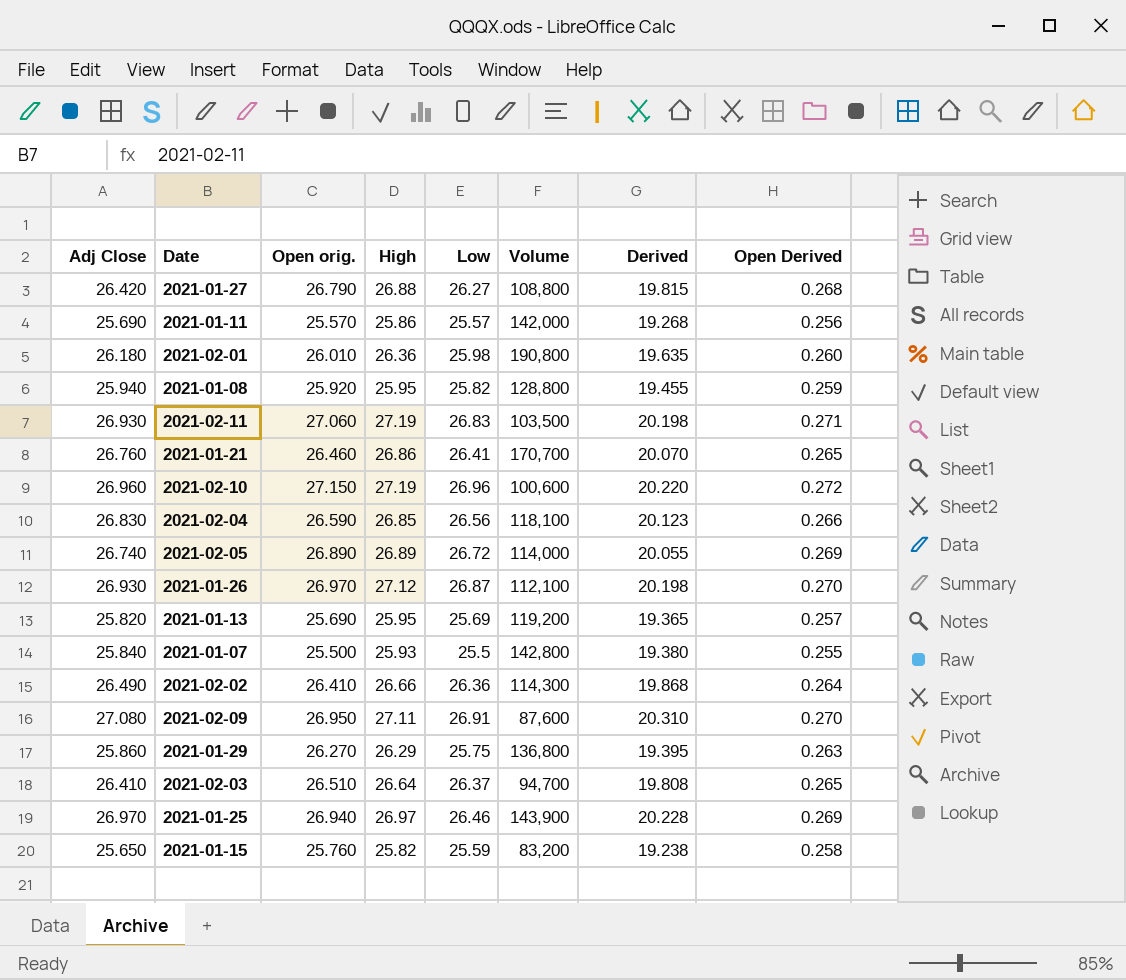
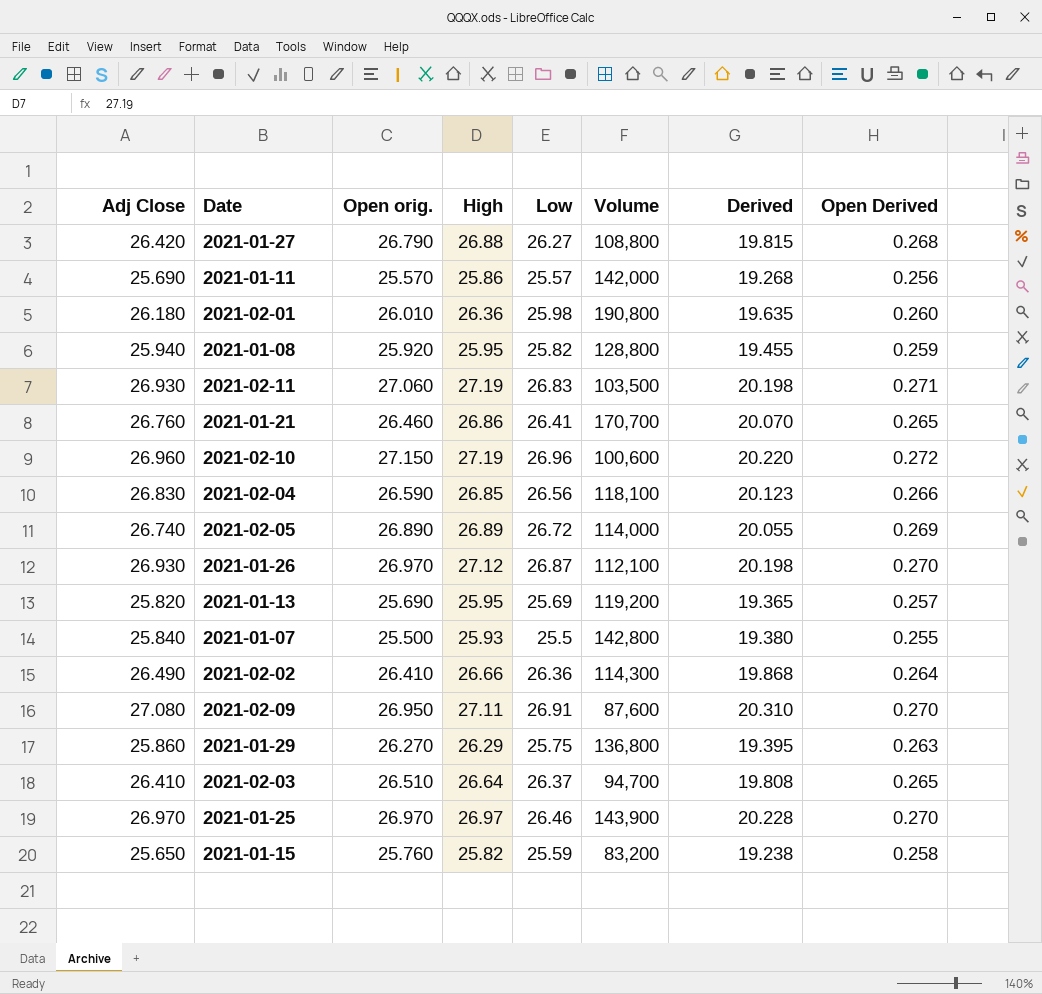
2021-01-25 | Open orig.: 26.940 -> 26.970
2021-01-25 | Open Derived: 0.269 -> 0.270

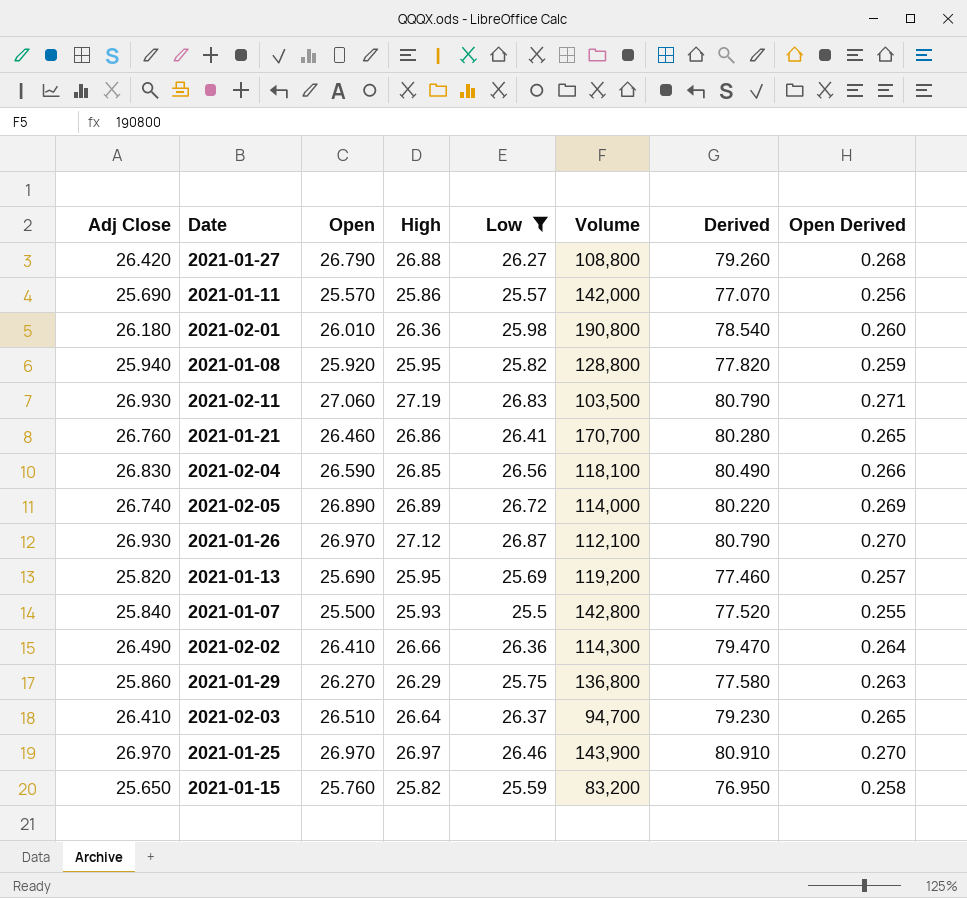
filter: none -> Low <= 26.87
column name: Open orig. -> Open
column Derived | formula: [Adj Close] * 0.75 -> [Adj Close] * 3

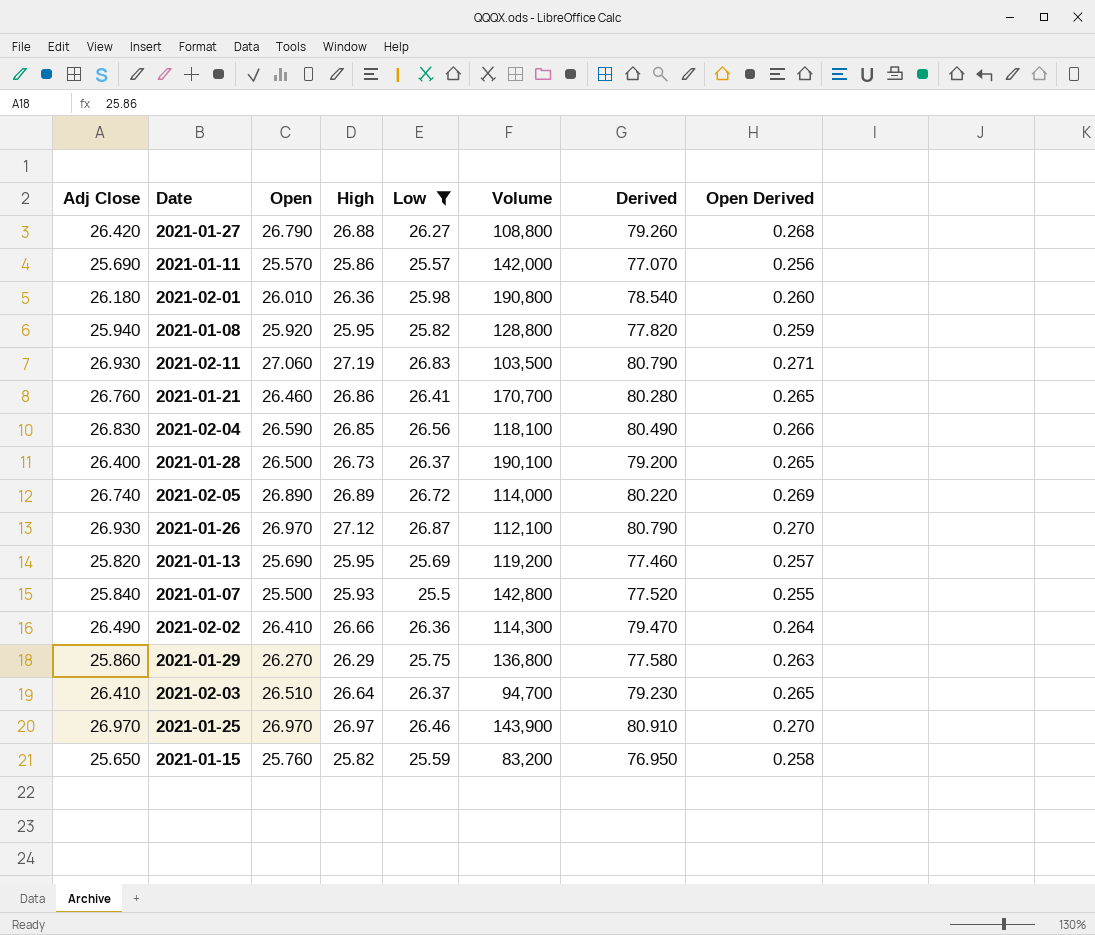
row 2021-01-28: none -> 26.400 | 26.500 | 26.73 | 26.37 | 190,100 | 79.200 | 0.265

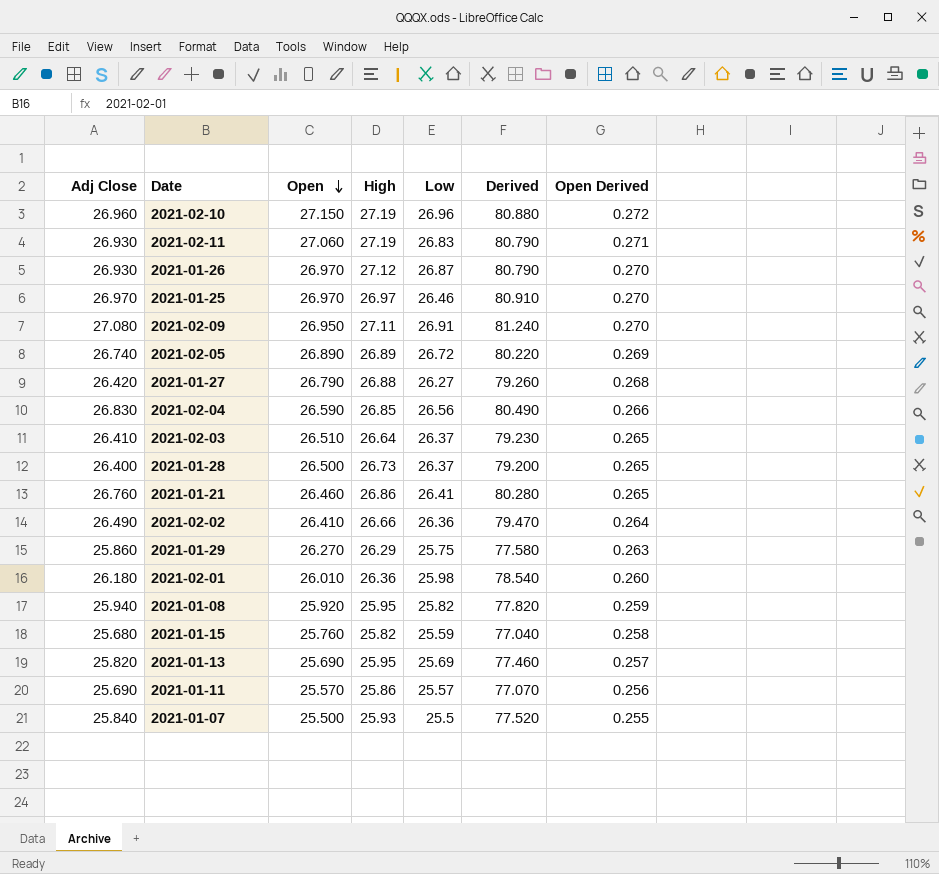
filter: Low <= 26.87 -> none
row order: none -> Open descending
column Volume | position: 6 -> none
2021-01-15 | Adj Close: 25.650 -> 25.680
2021-01-15 | Derived: 76.950 -> 77.040

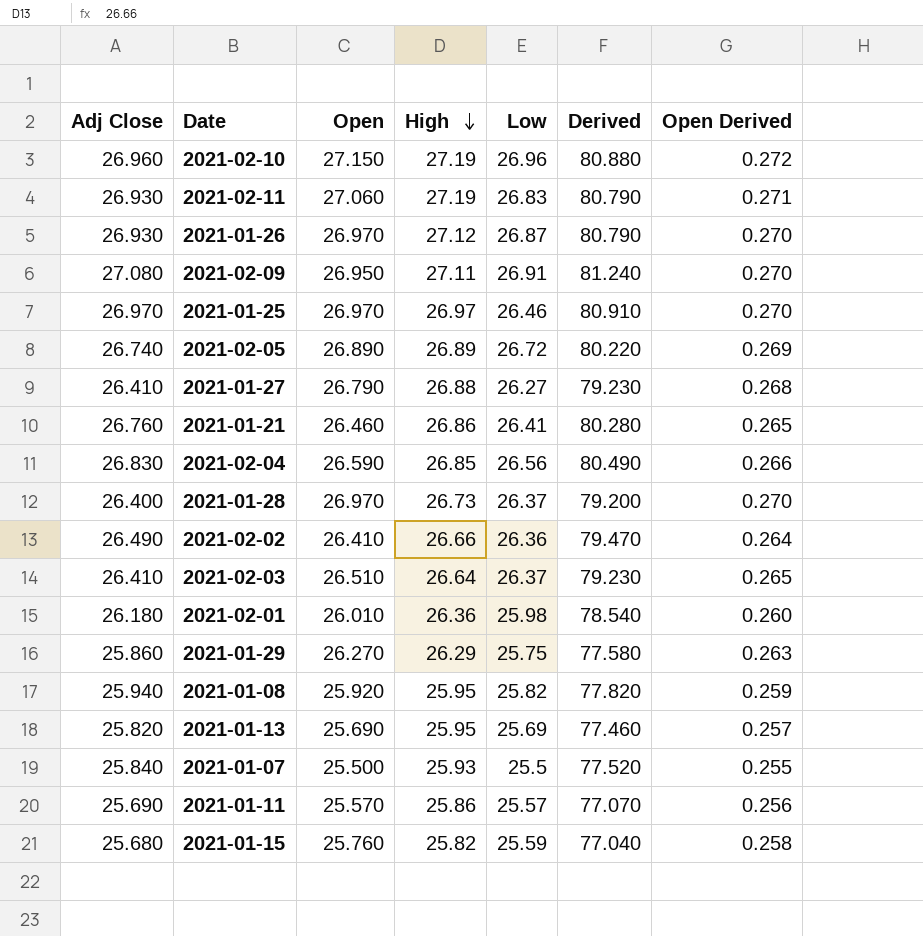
row order: Open descending -> High descending
2021-01-27 | Adj Close: 26.420 -> 26.410
2021-01-27 | Derived: 79.260 -> 79.230
2021-01-28 | Open: 26.500 -> 26.970
2021-01-28 | Open Derived: 0.265 -> 0.270

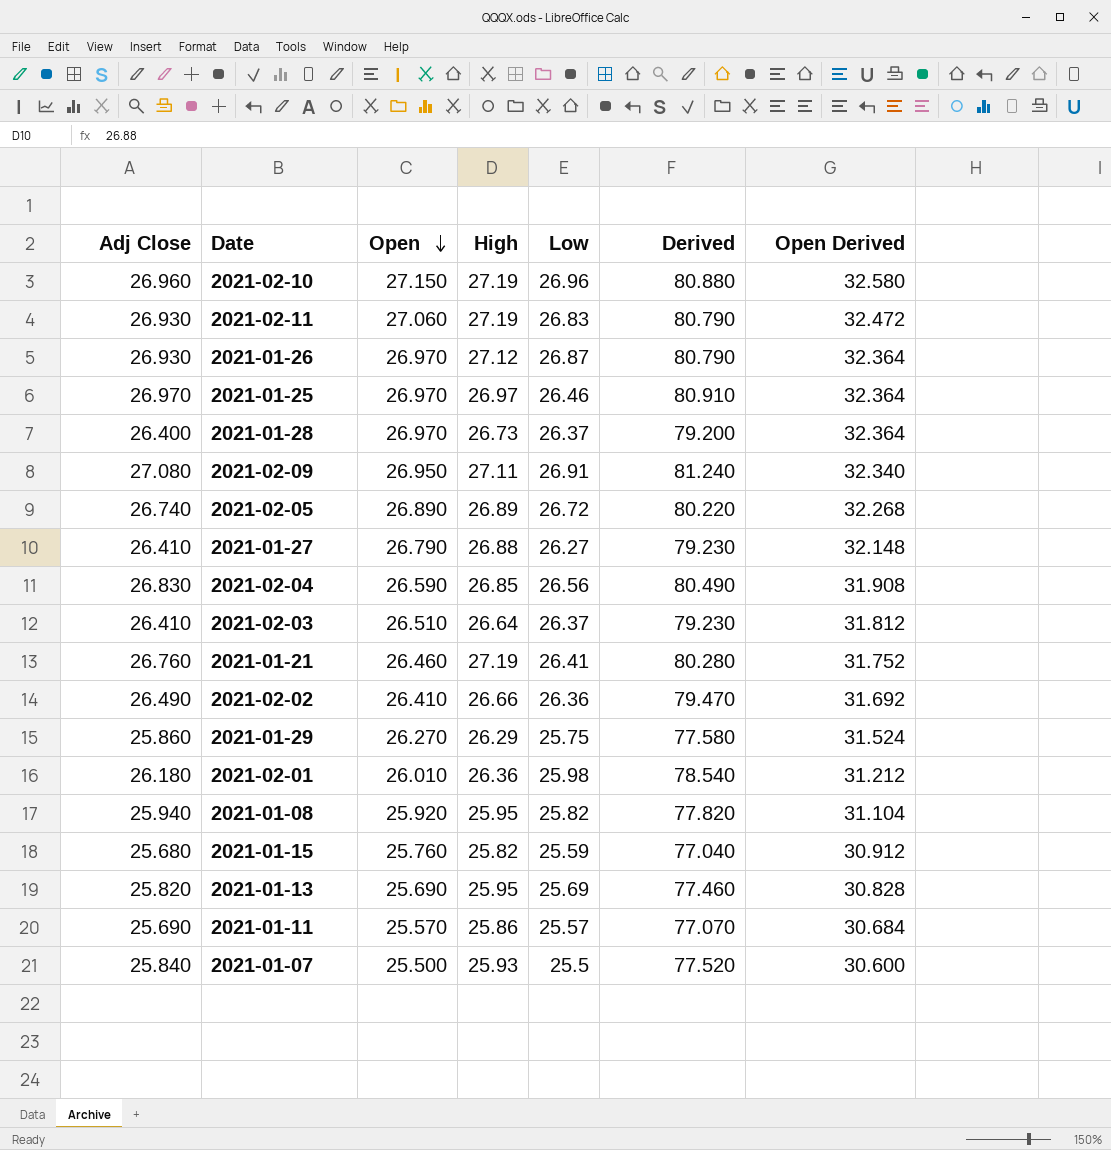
row order: High descending -> Open descending
column Open Derived | formula: [Open] * 0.01 -> [Open] * 1.2
2021-01-21 | High: 26.86 -> 27.19

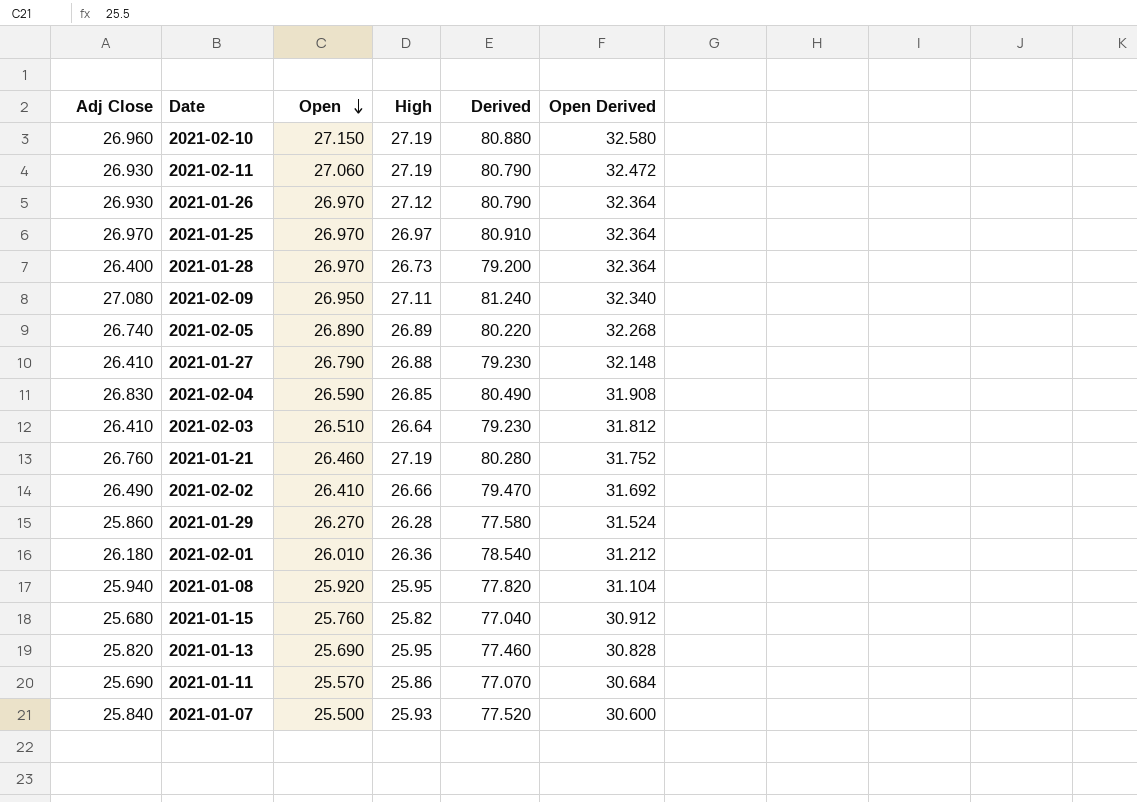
column Low | position: 5 -> none
2021-01-29 | High: 26.29 -> 26.28

